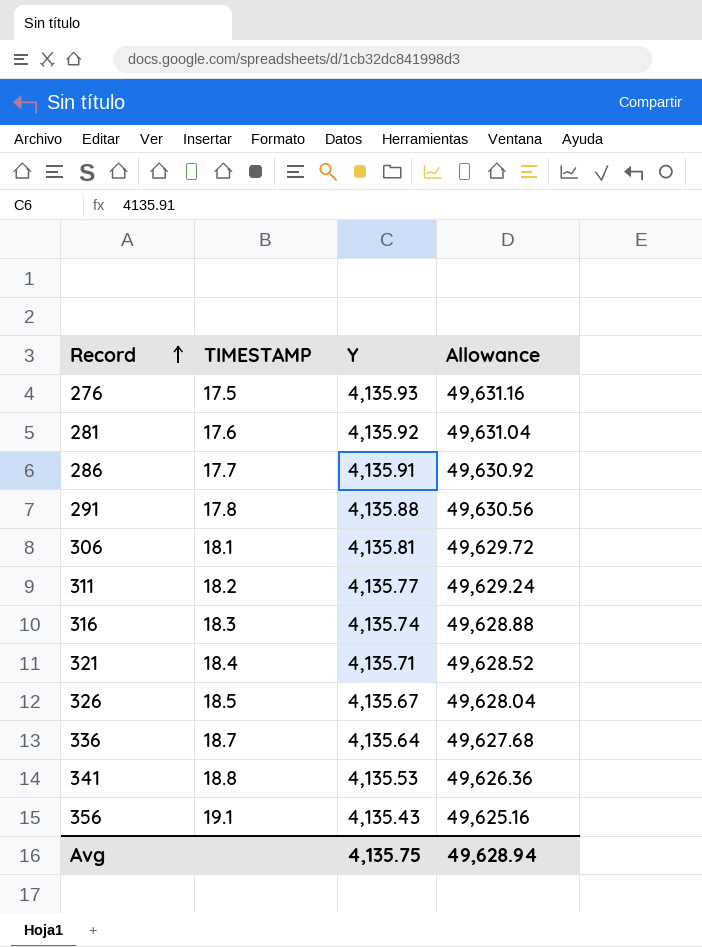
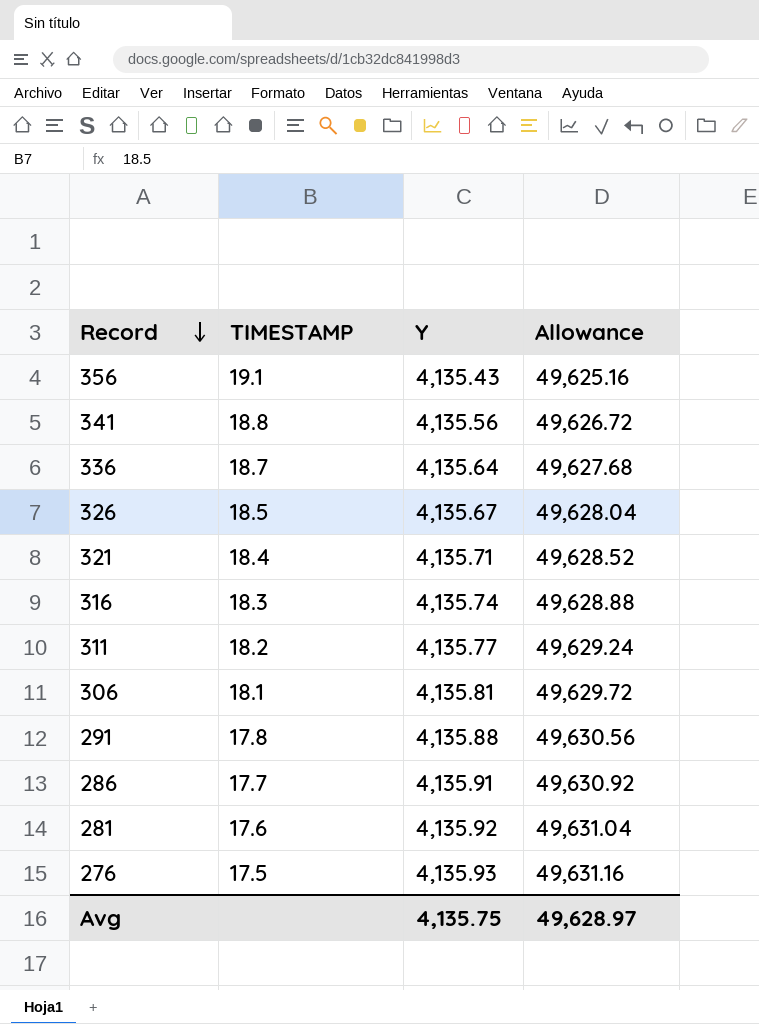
row order: Record ascending -> Record descending
341 | Y: 4,135.53 -> 4,135.56
341 | Allowance: 49,626.36 -> 49,626.72
Avg | Allowance: 49,628.94 -> 49,628.97

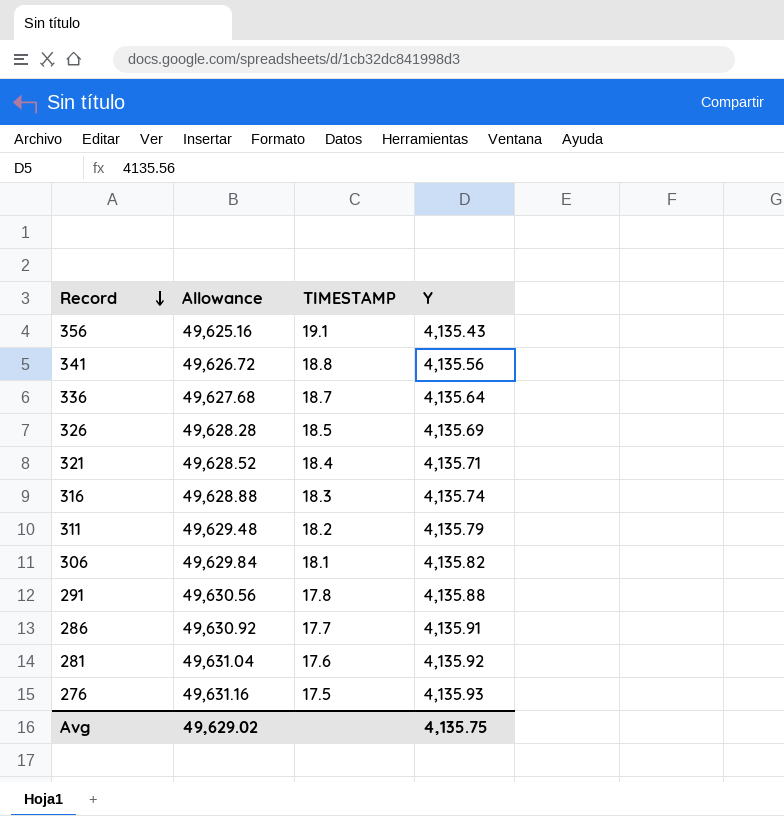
column Allowance | position: 4 -> 2
326 | Allowance: 49,628.04 -> 49,628.28
326 | Y: 4,135.67 -> 4,135.69
311 | Allowance: 49,629.24 -> 49,629.48
311 | Y: 4,135.77 -> 4,135.79
306 | Allowance: 49,629.72 -> 49,629.84
306 | Y: 4,135.81 -> 4,135.82
Avg | Allowance: 49,628.97 -> 49,629.02

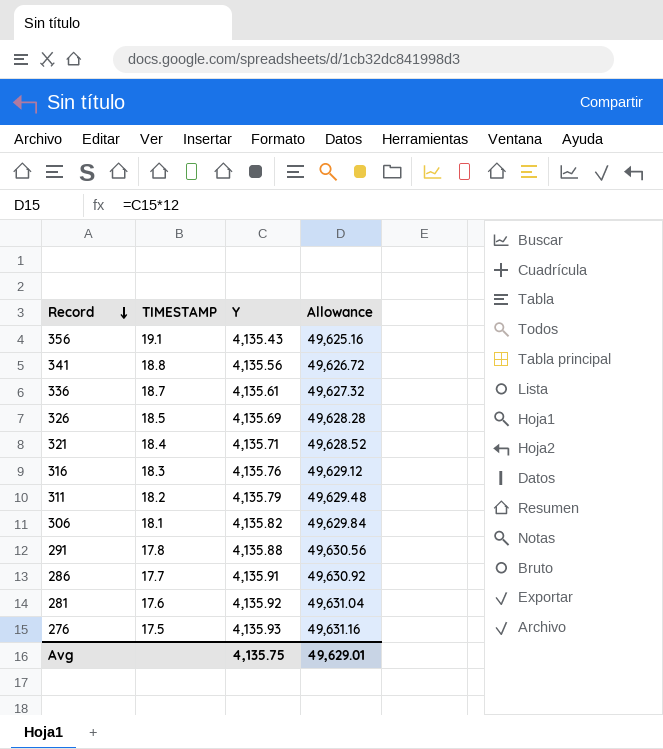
column Allowance | position: 2 -> 4
336 | Y: 4,135.64 -> 4,135.61
336 | Allowance: 49,627.68 -> 49,627.32
316 | Y: 4,135.74 -> 4,135.76
316 | Allowance: 49,628.88 -> 49,629.12
Avg | Allowance: 49,629.02 -> 49,629.01

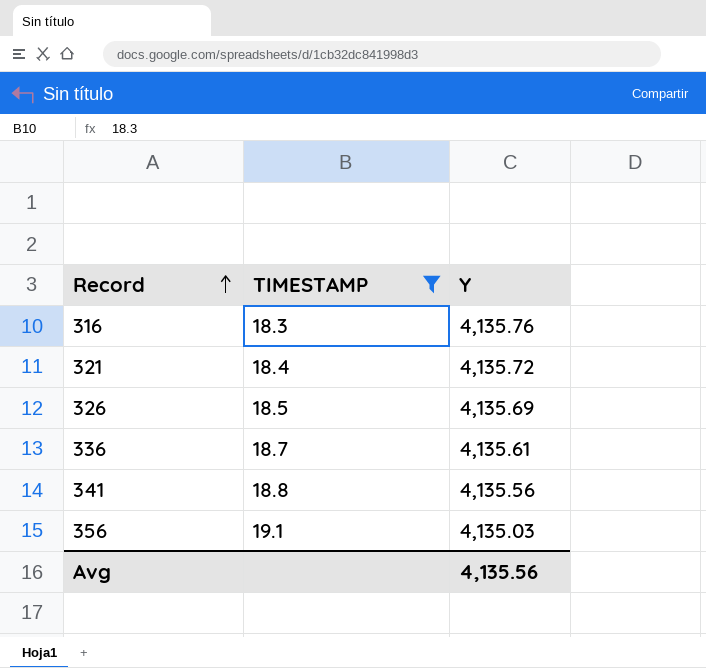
filter: none -> TIMESTAMP >= 18.3
row order: Record descending -> Record ascending
column Allowance | formula: [Y] * 12 -> none
321 | Y: 4,135.71 -> 4,135.72
356 | Y: 4,135.43 -> 4,135.03
Avg | Y: 4,135.75 -> 4,135.56

